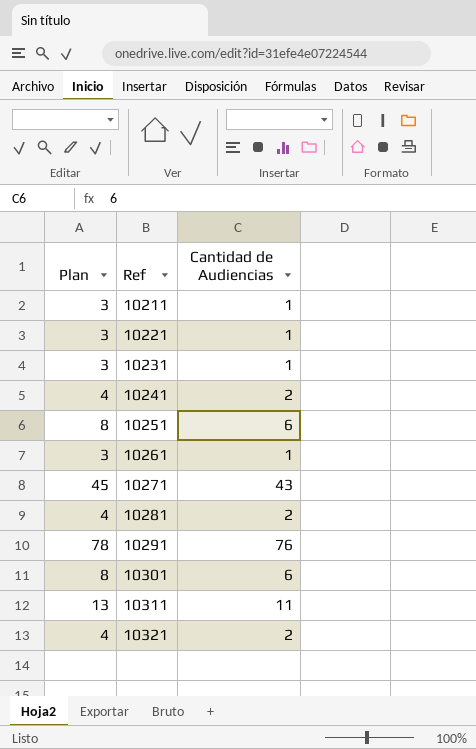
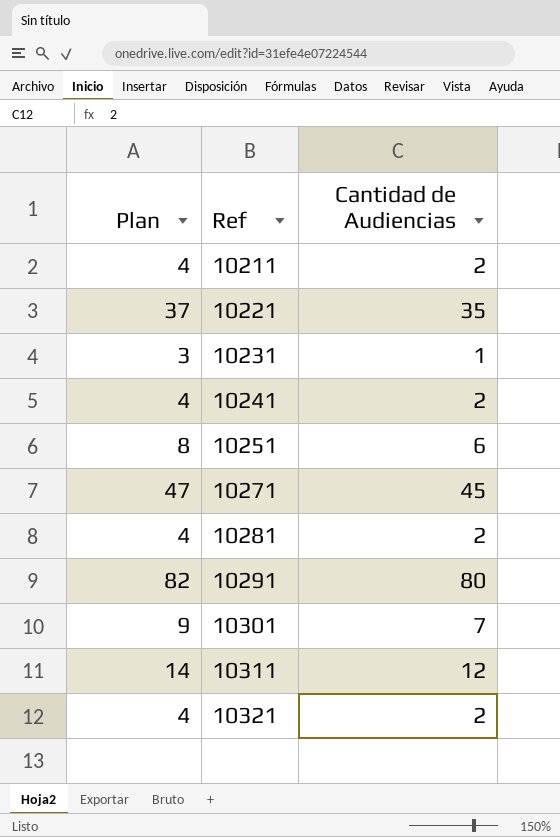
row 10261: 3 | 1 -> none
10211 | Plan: 3 -> 4
10211 | Cantidad de Audiencias: 1 -> 2
10221 | Plan: 3 -> 37
10221 | Cantidad de Audiencias: 1 -> 35
10271 | Plan: 45 -> 47
10271 | Cantidad de Audiencias: 43 -> 45
10291 | Plan: 78 -> 82
10291 | Cantidad de Audiencias: 76 -> 80
10301 | Plan: 8 -> 9
10301 | Cantidad de Audiencias: 6 -> 7
10311 | Plan: 13 -> 14
10311 | Cantidad de Audiencias: 11 -> 12

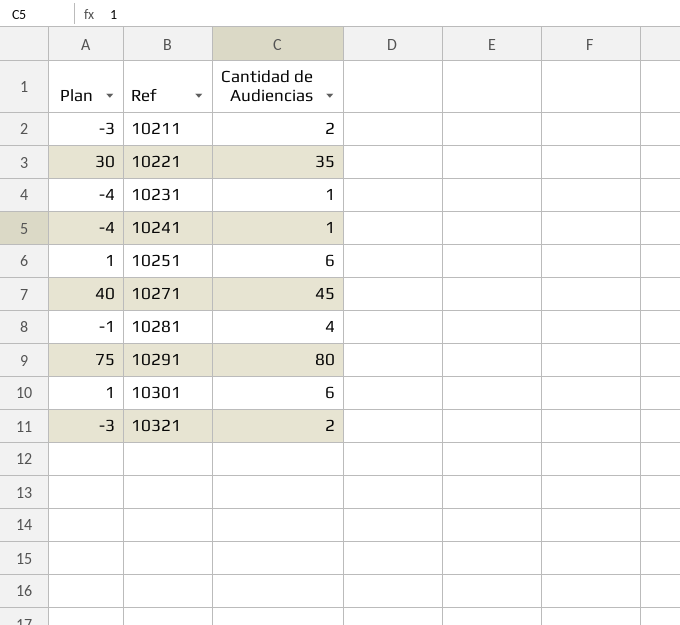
column Plan | formula: [Cantidad de Audiencias] + 2 -> [Cantidad de Audiencias] - 5
row 10311: 14 | 12 -> none
10241 | Cantidad de Audiencias: 2 -> 1
10281 | Cantidad de Audiencias: 2 -> 4
10301 | Cantidad de Audiencias: 7 -> 6

